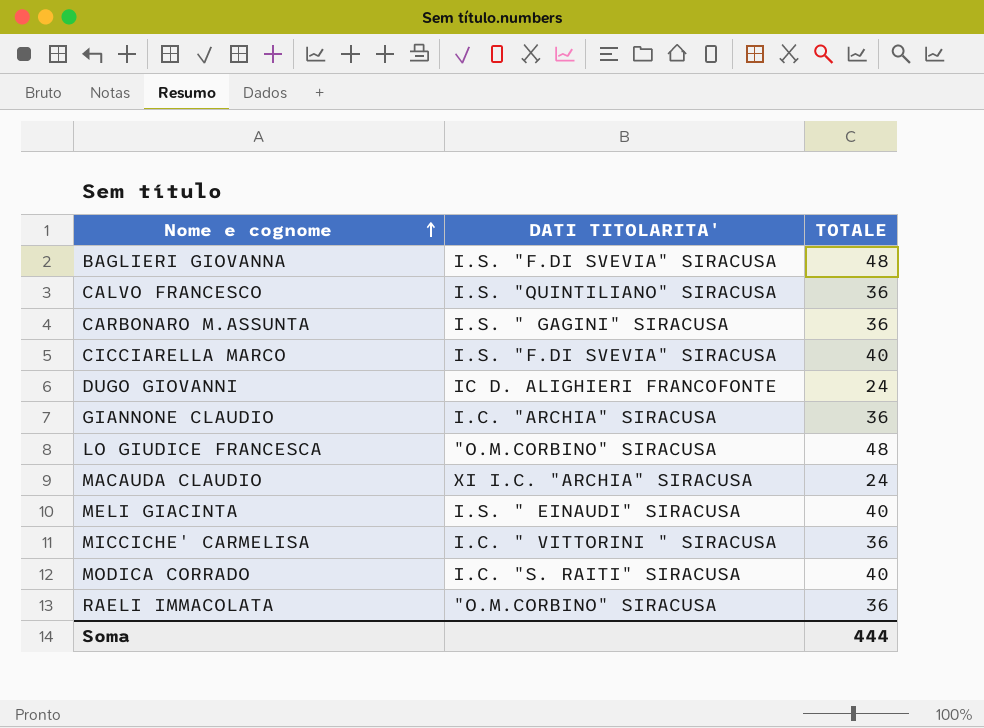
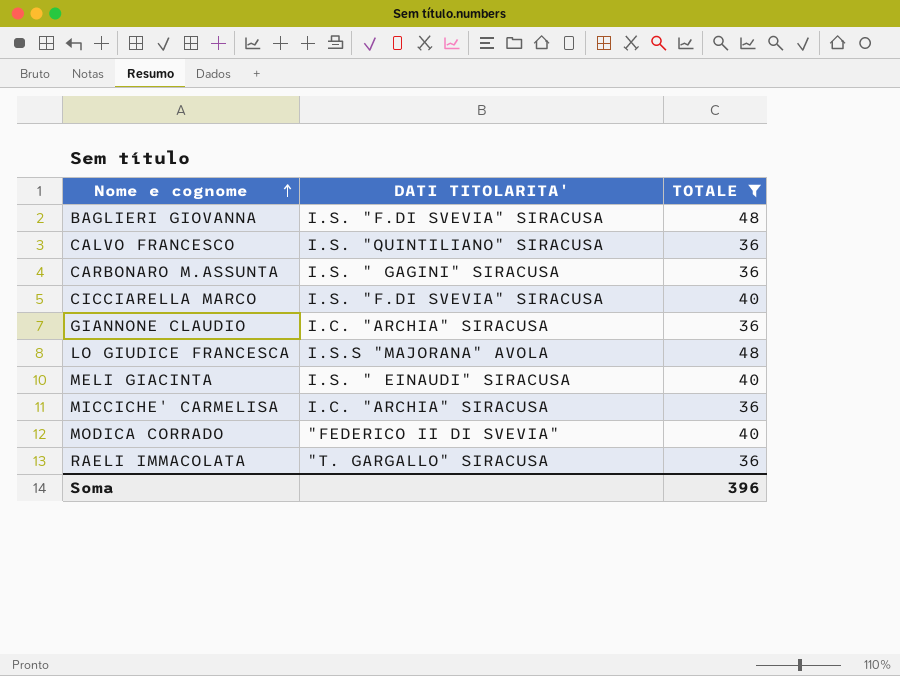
filter: none -> TOTALE != 24
LO GIUDICE FRANCESCA | DATI TITOLARITA': "O.M.CORBINO" SIRACUSA -> I.S.S "MAJORANA" AVOLA
MICCICHE' CARMELISA | DATI TITOLARITA': I.C. " VITTORINI " SIRACUSA -> I.C. "ARCHIA" SIRACUSA
MODICA CORRADO | DATI TITOLARITA': I.C. "S. RAITI" SIRACUSA -> "FEDERICO II DI SVEVIA"
RAELI IMMACOLATA | DATI TITOLARITA': "O.M.CORBINO" SIRACUSA -> "T. GARGALLO" SIRACUSA
Soma | TOTALE: 444 -> 396

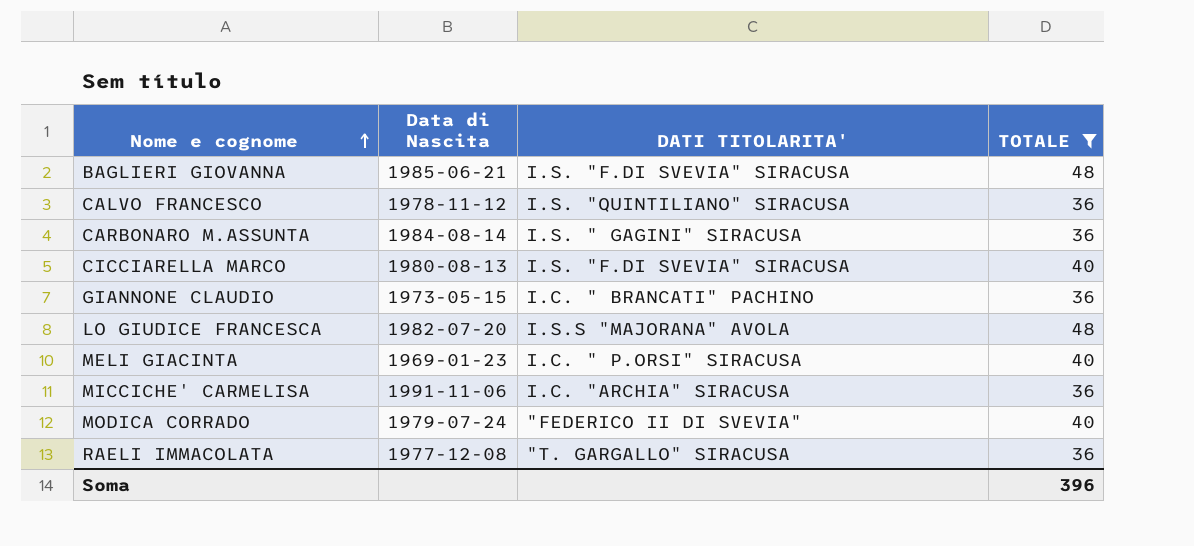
column Data di Nascita | position: none -> 2
GIANNONE CLAUDIO | DATI TITOLARITA': I.C. "ARCHIA" SIRACUSA -> I.C. " BRANCATI" PACHINO
MELI GIACINTA | DATI TITOLARITA': I.S. " EINAUDI" SIRACUSA -> I.C. " P.ORSI" SIRACUSA

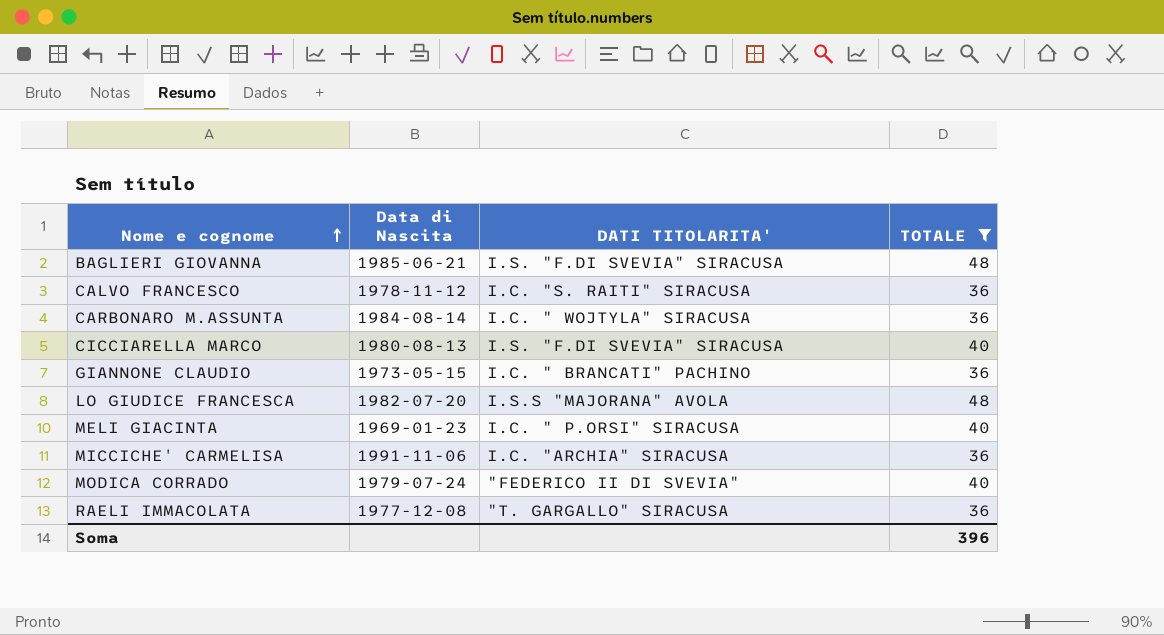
CALVO FRANCESCO | DATI TITOLARITA': I.S. "QUINTILIANO" SIRACUSA -> I.C. "S. RAITI" SIRACUSA
CARBONARO M.ASSUNTA | DATI TITOLARITA': I.S. " GAGINI" SIRACUSA -> I.C. " WOJTYLA" SIRACUSA

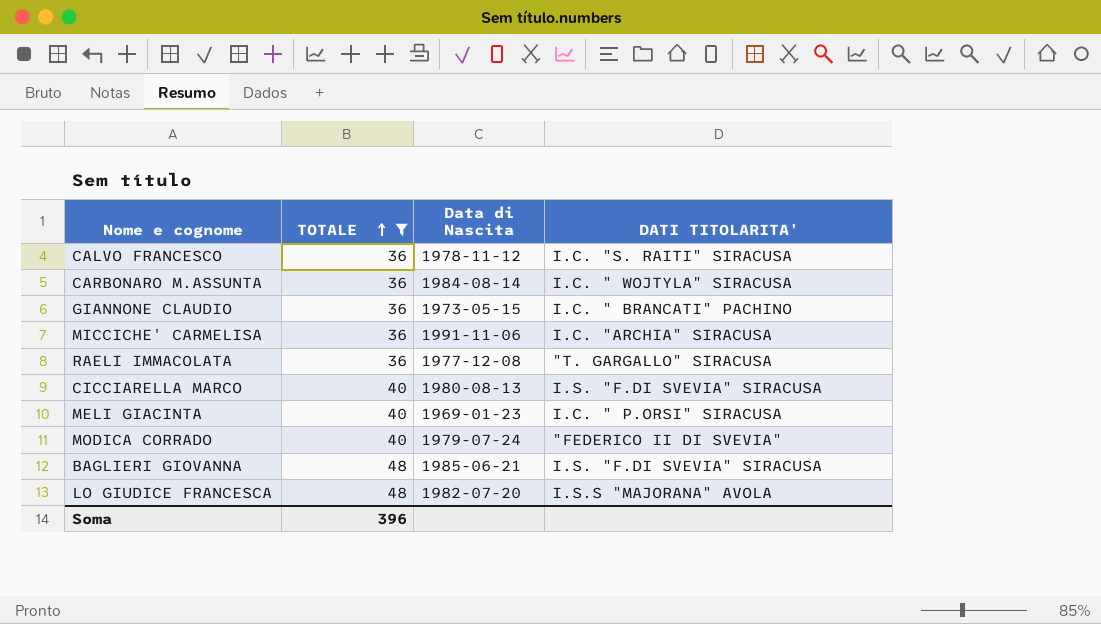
row order: Nome e cognome ascending -> TOTALE ascending
column TOTALE | position: 4 -> 2

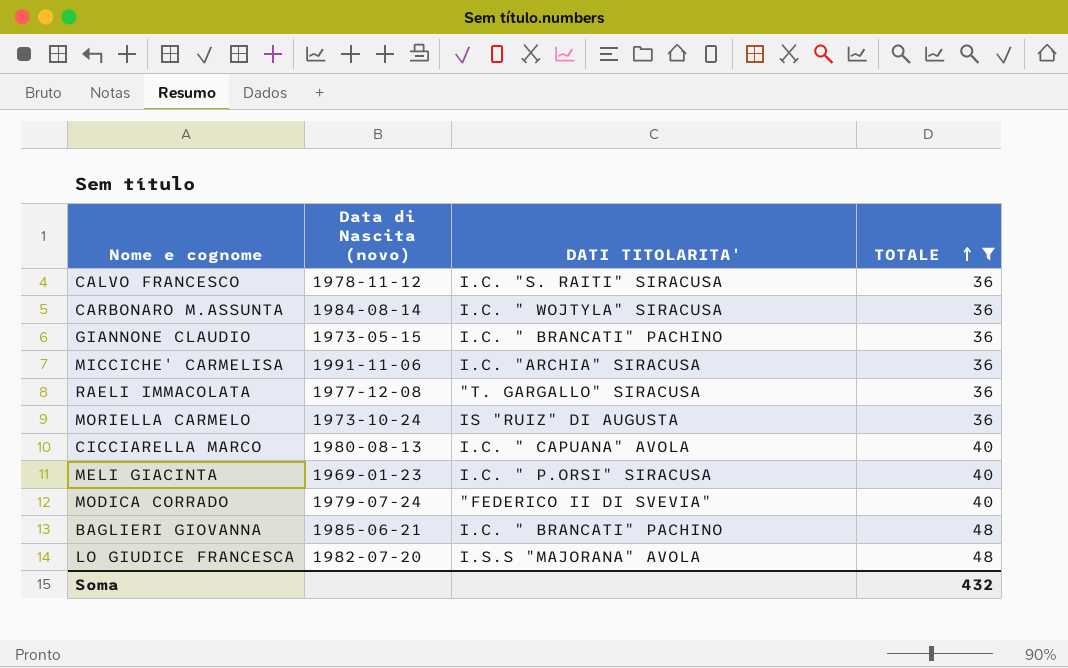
column name: Data di Nascita -> Data di Nascita (novo)
column TOTALE | position: 2 -> 4
row MORIELLA CARMELO: none -> 1973-10-24 | IS "RUIZ" DI AUGUSTA | 36
CICCIARELLA MARCO | DATI TITOLARITA': I.S. "F.DI SVEVIA" SIRACUSA -> I.C. " CAPUANA" AVOLA
BAGLIERI GIOVANNA | DATI TITOLARITA': I.S. "F.DI SVEVIA" SIRACUSA -> I.C. " BRANCATI" PACHINO
Soma | TOTALE: 396 -> 432

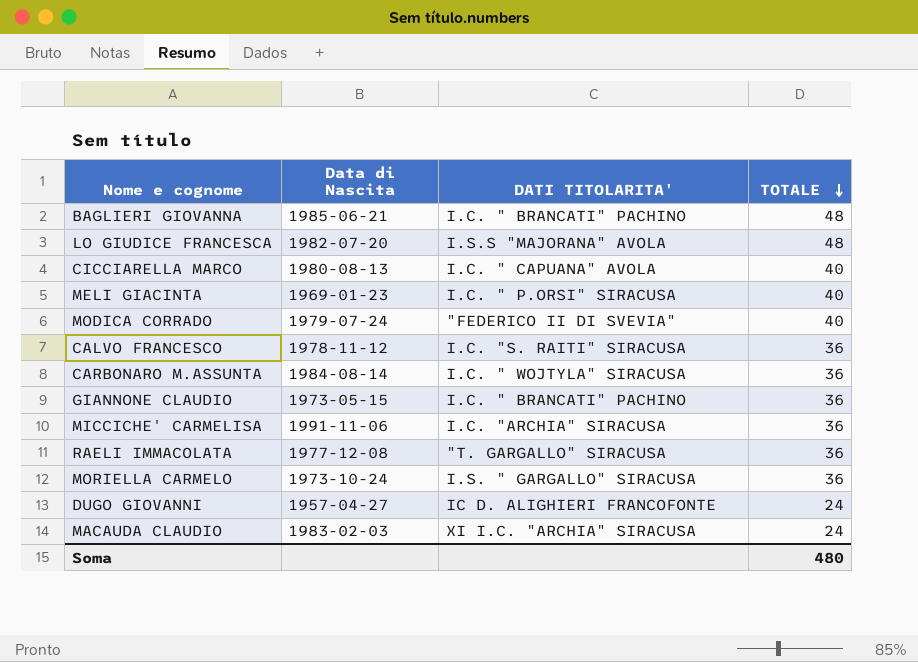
filter: TOTALE != 24 -> none
row order: TOTALE ascending -> TOTALE descending
column name: Data di Nascita (novo) -> Data di Nascita
MORIELLA CARMELO | DATI TITOLARITA': IS "RUIZ" DI AUGUSTA -> I.S. " GARGALLO" SIRACUSA
Soma | TOTALE: 432 -> 480

